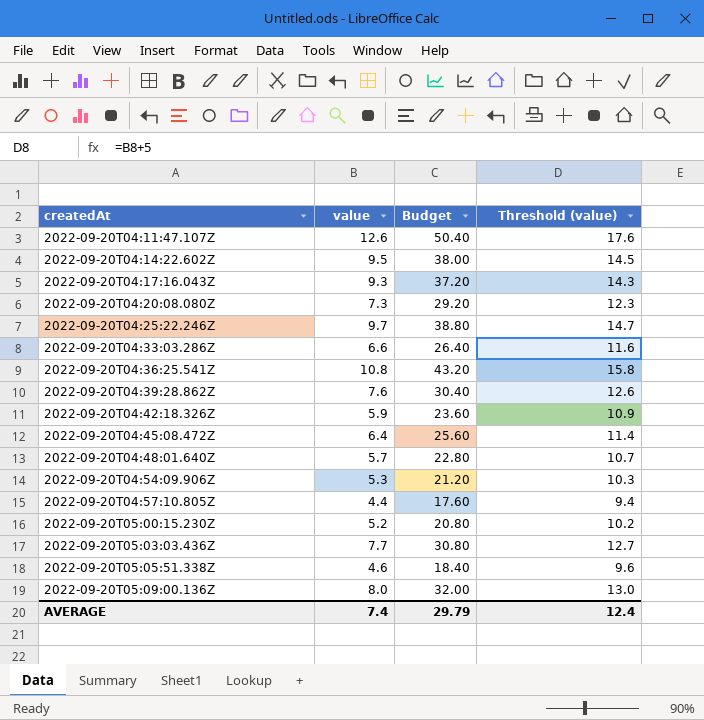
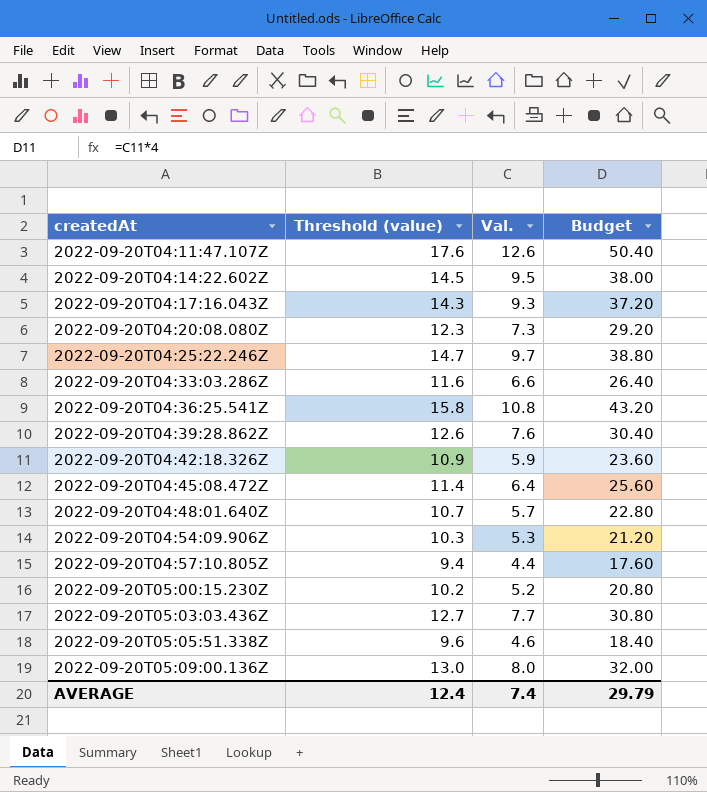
column Threshold (value) | position: 4 -> 2
column name: value -> Val.

